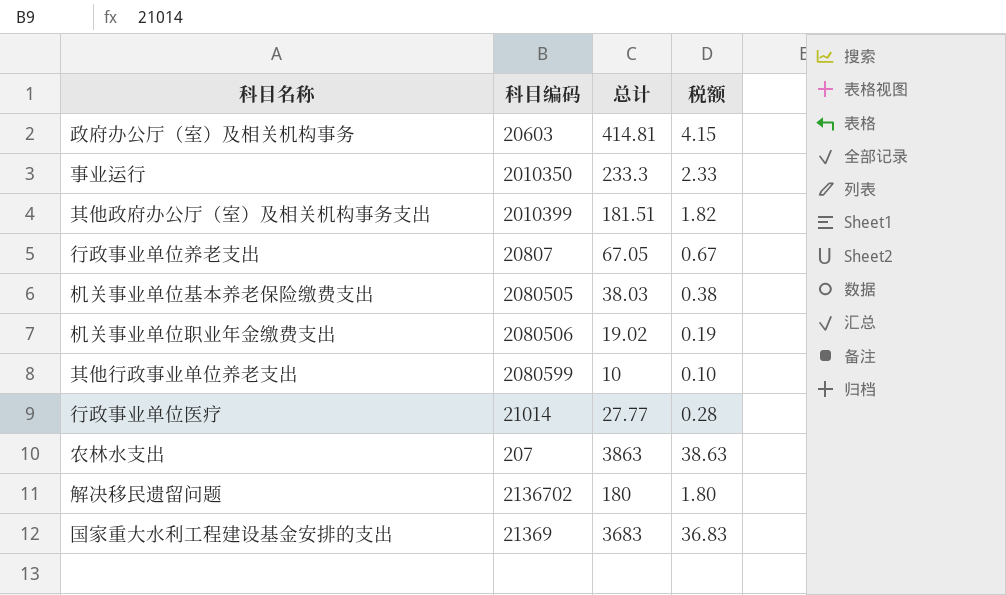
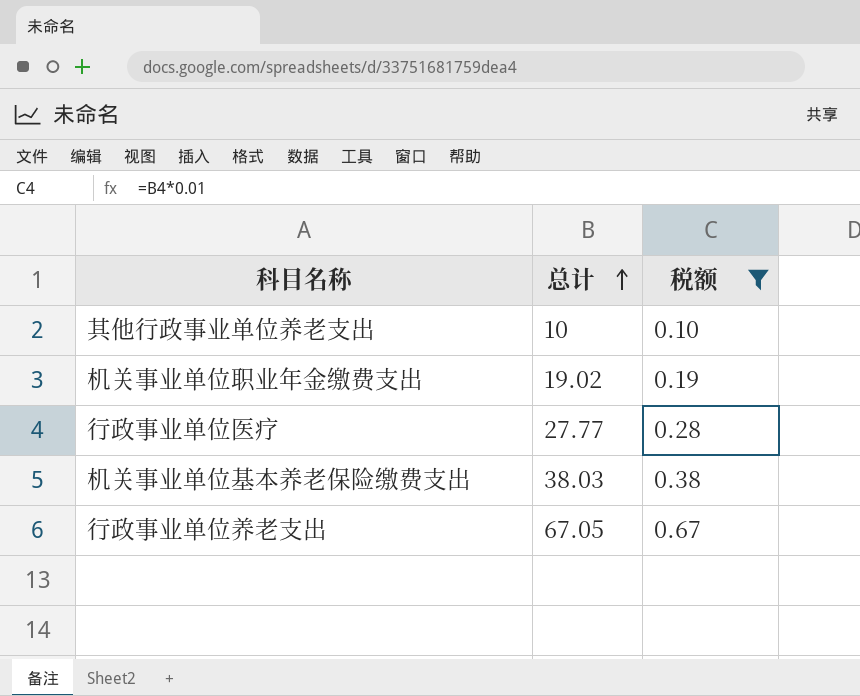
filter: none -> 税额 <= 0.67
row order: none -> 总计 ascending
column 科目编码 | position: 2 -> none

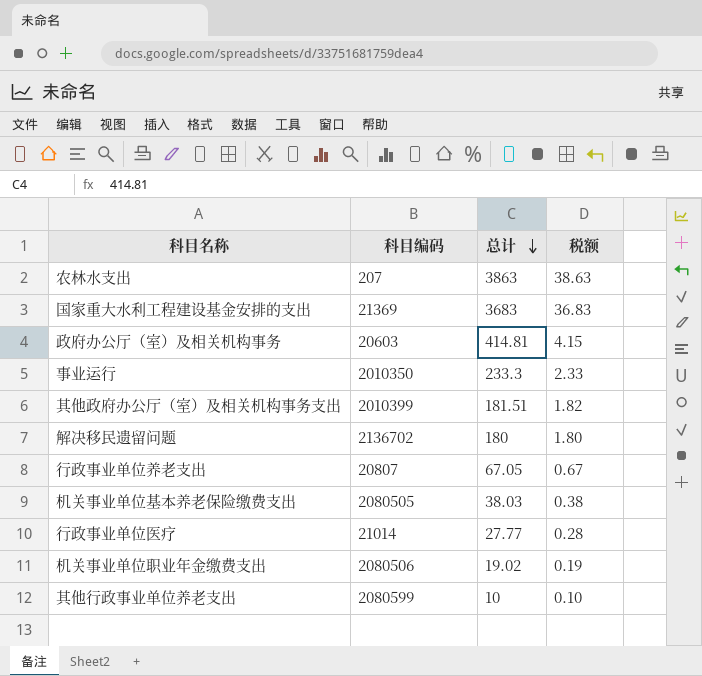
filter: 税额 <= 0.67 -> none
row order: 总计 ascending -> 总计 descending
column 科目编码 | position: none -> 2

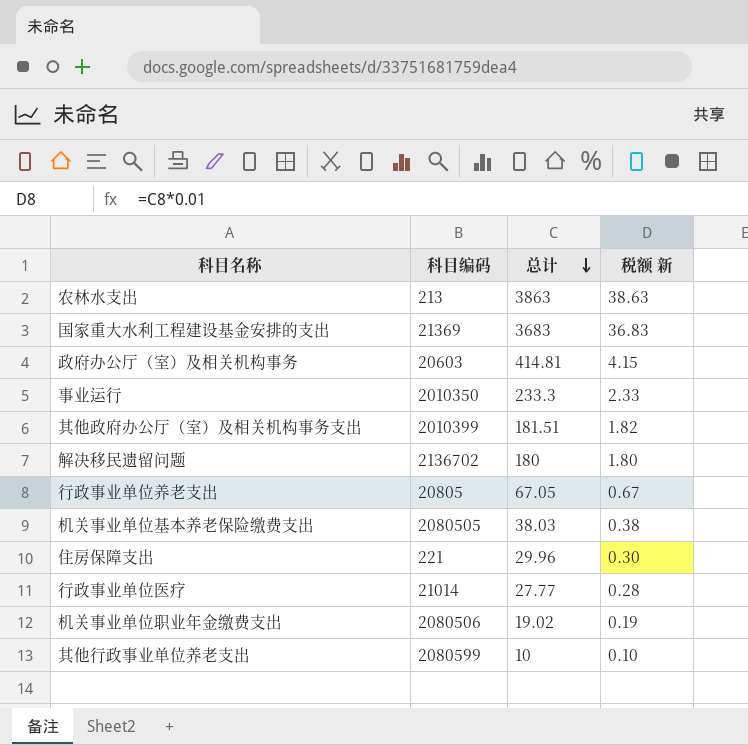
column name: 税额 -> 税额 新
农林水支出 | 科目编码: 207 -> 213
行政事业单位养老支出 | 科目编码: 20807 -> 20805
row 住房保障支出: none -> 221 | 29.96 | 0.30

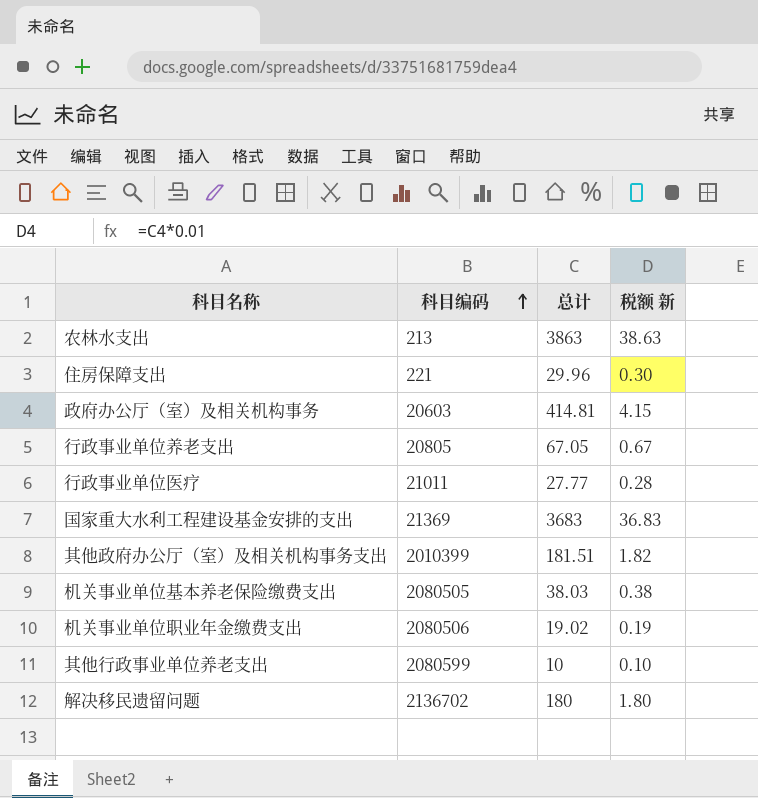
row order: 总计 descending -> 科目编码 ascending
row 事业运行: 2010350 | 233.3 | 2.33 -> none
行政事业单位医疗 | 科目编码: 21014 -> 21011

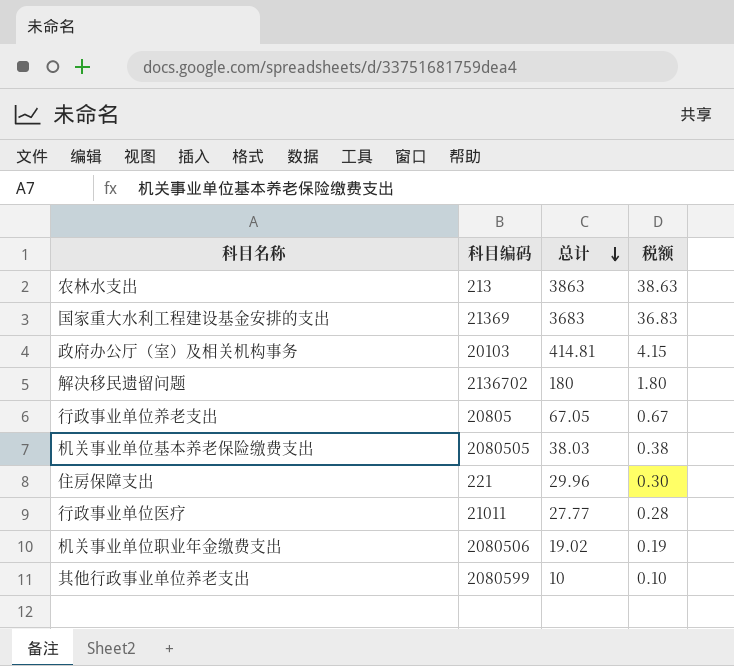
row order: 科目编码 ascending -> 总计 descending
column name: 税额 新 -> 税额
row 其他政府办公厅（室）及相关机构事务支出: 2010399 | 181.51 | 1.82 -> none
政府办公厅（室）及相关机构事务 | 科目编码: 20603 -> 20103

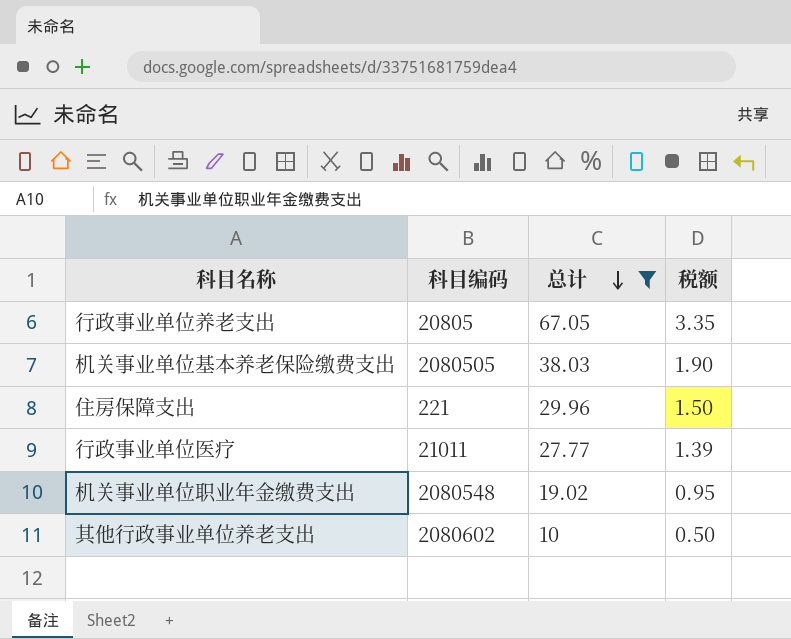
filter: none -> 总计 <= 67.05
column 税额 | formula: [总计] * 0.01 -> [总计] * 0.05
机关事业单位职业年金缴费支出 | 科目编码: 2080506 -> 2080548
其他行政事业单位养老支出 | 科目编码: 2080599 -> 2080602

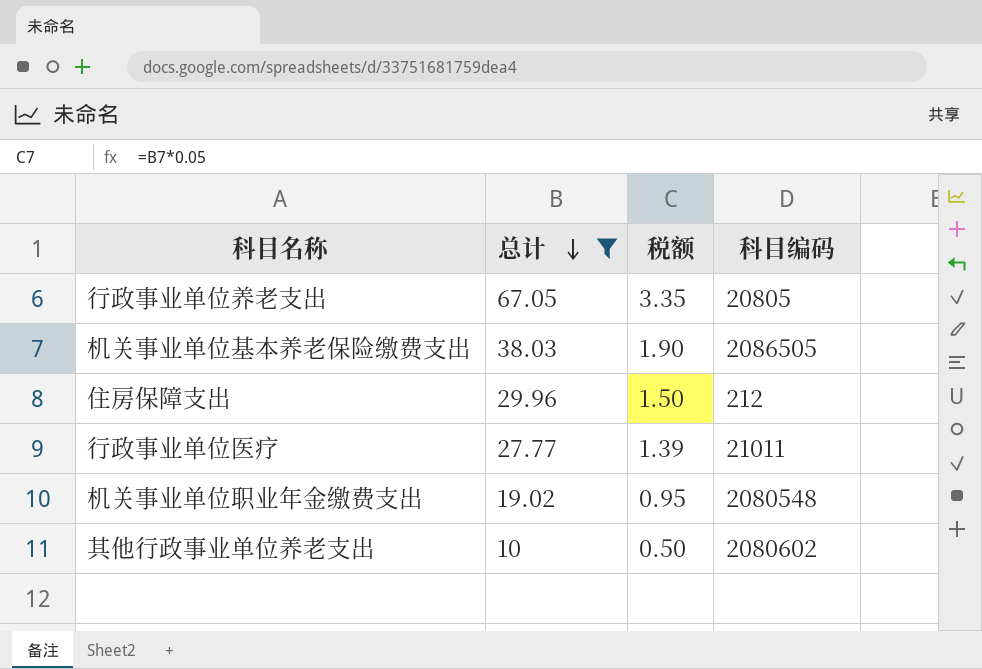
column 科目编码 | position: 2 -> 4
机关事业单位基本养老保险缴费支出 | 科目编码: 2080505 -> 2086505
住房保障支出 | 科目编码: 221 -> 212

